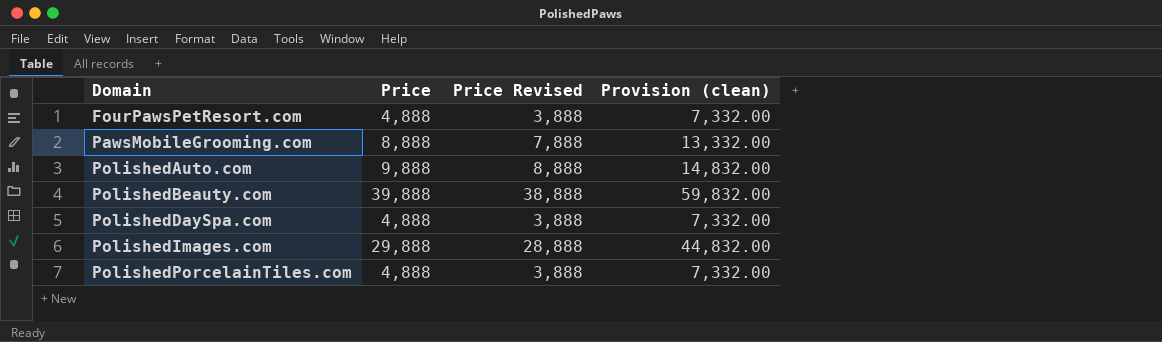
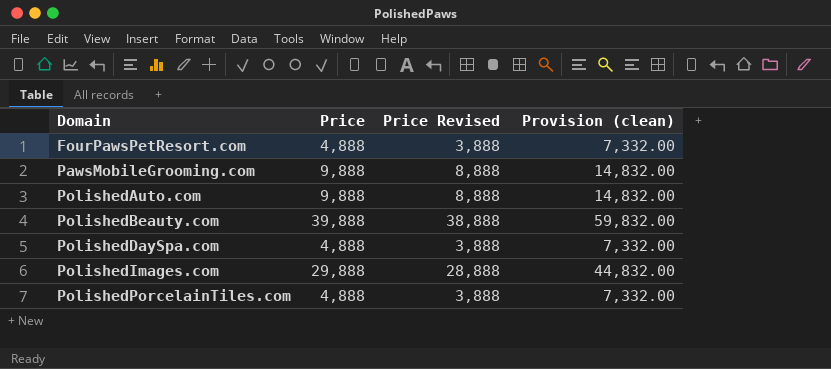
PawsMobileGrooming.com | Price: 8,888 -> 9,888
PawsMobileGrooming.com | Price Revised: 7,888 -> 8,888
PawsMobileGrooming.com | Provision (clean): 13,332.00 -> 14,832.00

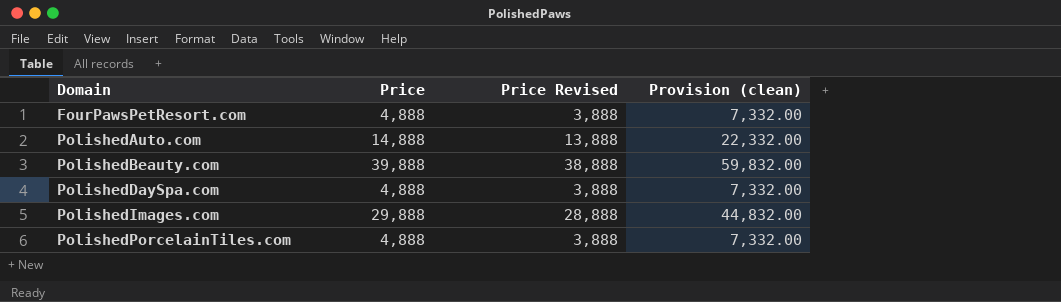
row PawsMobileGrooming.com: 9,888 | 8,888 | 14,832.00 -> none
PolishedAuto.com | Price: 9,888 -> 14,888
PolishedAuto.com | Price Revised: 8,888 -> 13,888
PolishedAuto.com | Provision (clean): 14,832.00 -> 22,332.00

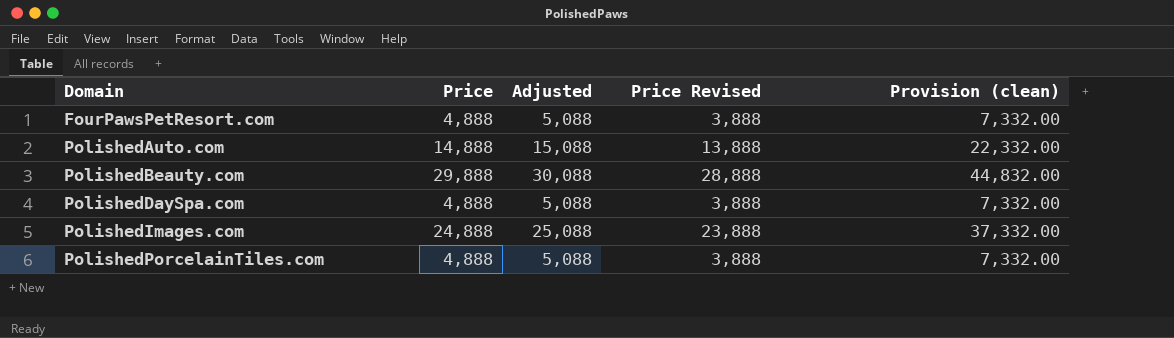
column Adjusted | formula: none -> [Price] + 200
PolishedBeauty.com | Price: 39,888 -> 29,888
PolishedBeauty.com | Price Revised: 38,888 -> 28,888
PolishedBeauty.com | Provision (clean): 59,832.00 -> 44,832.00
PolishedImages.com | Price: 29,888 -> 24,888
PolishedImages.com | Price Revised: 28,888 -> 23,888
PolishedImages.com | Provision (clean): 44,832.00 -> 37,332.00

